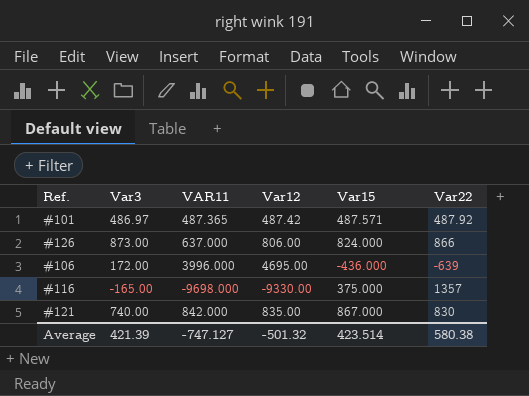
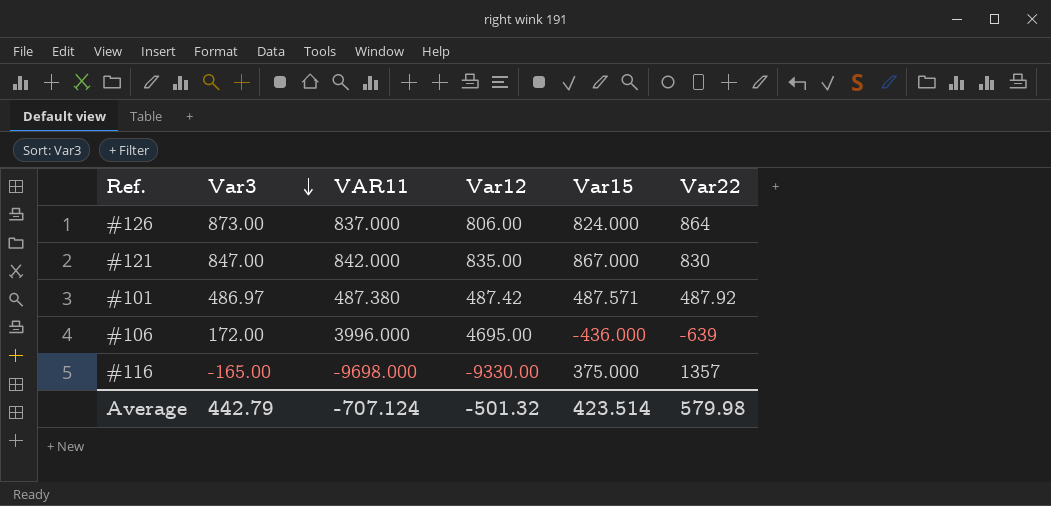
row order: none -> Var3 descending
#126 | VAR11: 637.000 -> 837.000
#126 | Var22: 866 -> 864
#121 | Var3: 740.00 -> 847.00
#101 | VAR11: 487.365 -> 487.380
Average | Var3: 421.39 -> 442.79
Average | VAR11: -747.127 -> -707.124
Average | Var22: 580.38 -> 579.98

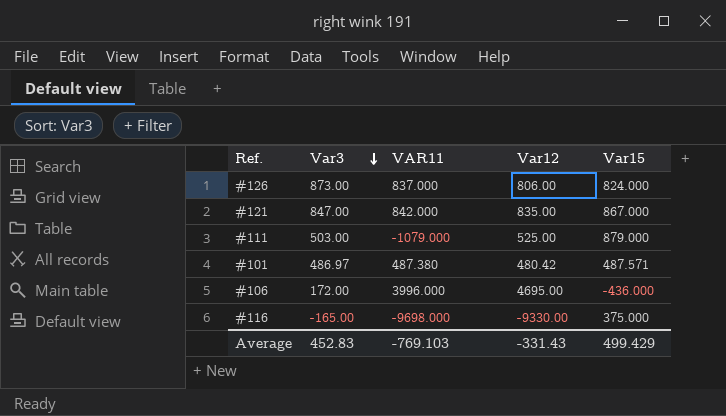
column Var22 | position: 6 -> none
row #111: none -> 503.00 | -1079.000 | 525.00 | 879.000
#101 | Var12: 487.42 -> 480.42
Average | Var3: 442.79 -> 452.83
Average | VAR11: -707.124 -> -769.103
Average | Var12: -501.32 -> -331.43
Average | Var15: 423.514 -> 499.429

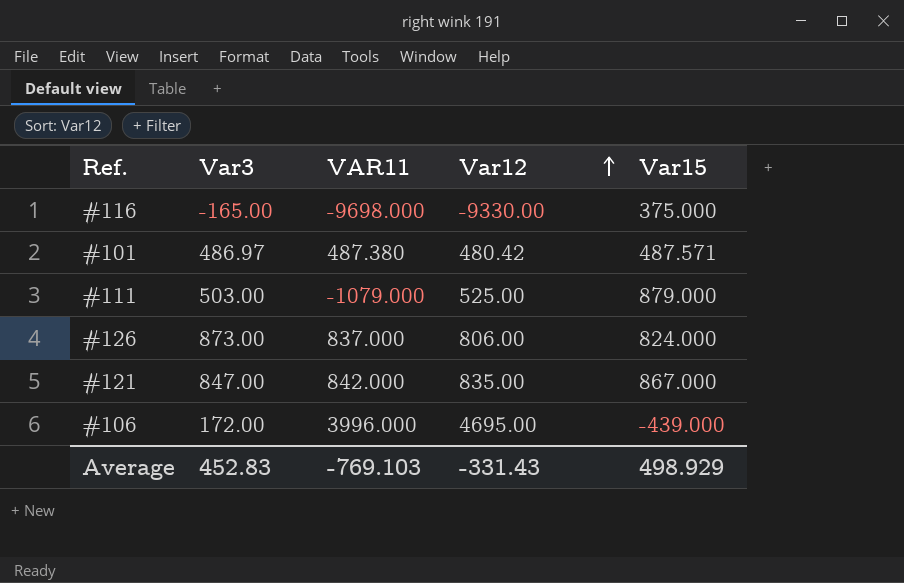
row order: Var3 descending -> Var12 ascending
#106 | Var15: -436.000 -> -439.000
Average | Var15: 499.429 -> 498.929

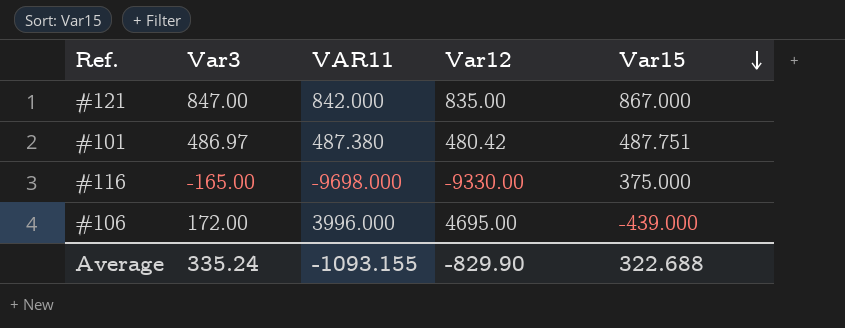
row order: Var12 ascending -> Var15 descending
row #111: 503.00 | -1079.000 | 525.00 | 879.000 -> none
row #126: 873.00 | 837.000 | 806.00 | 824.000 -> none
#101 | Var15: 487.571 -> 487.751
Average | Var3: 452.83 -> 335.24
Average | VAR11: -769.103 -> -1093.155
Average | Var12: -331.43 -> -829.90
Average | Var15: 498.929 -> 322.688

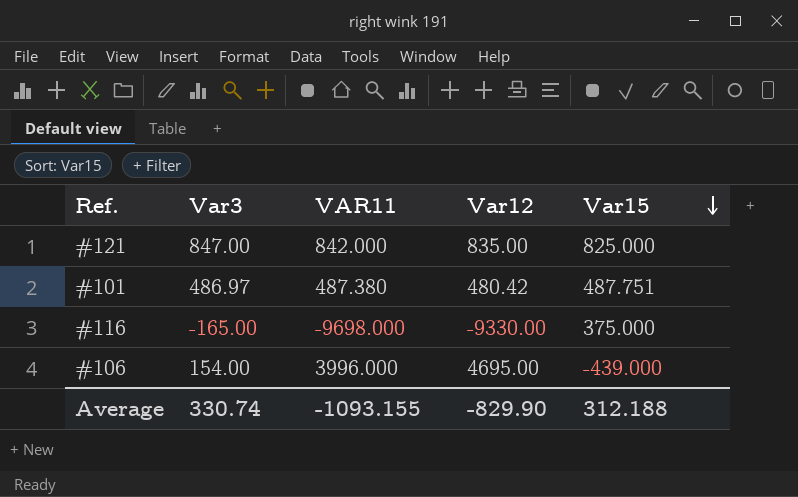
#121 | Var15: 867.000 -> 825.000
#106 | Var3: 172.00 -> 154.00
Average | Var3: 335.24 -> 330.74
Average | Var15: 322.688 -> 312.188

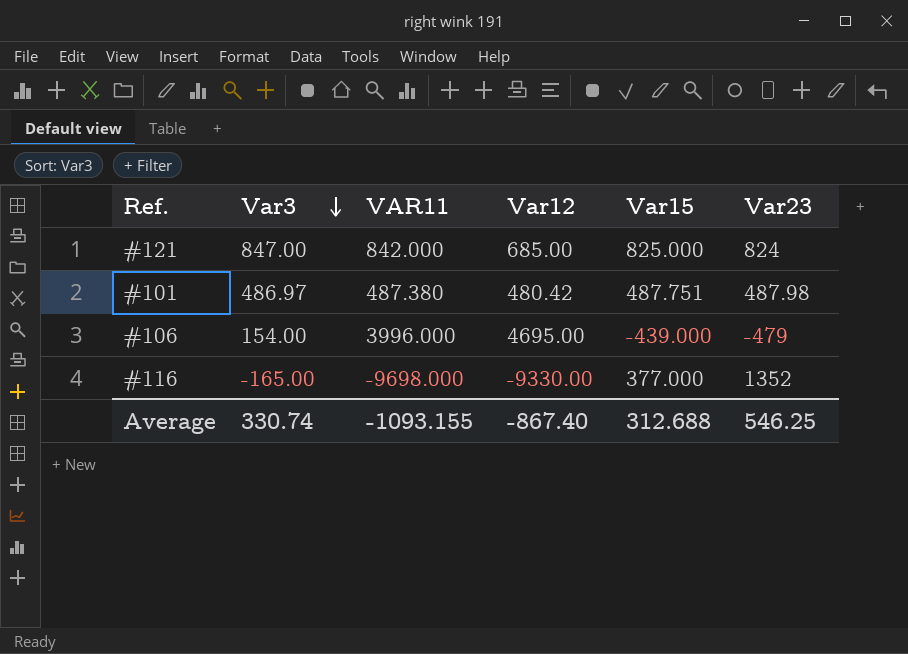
row order: Var15 descending -> Var3 descending
column Var23 | position: none -> 6
#121 | Var12: 835.00 -> 685.00
#116 | Var15: 375.000 -> 377.000
Average | Var12: -829.90 -> -867.40
Average | Var15: 312.188 -> 312.688

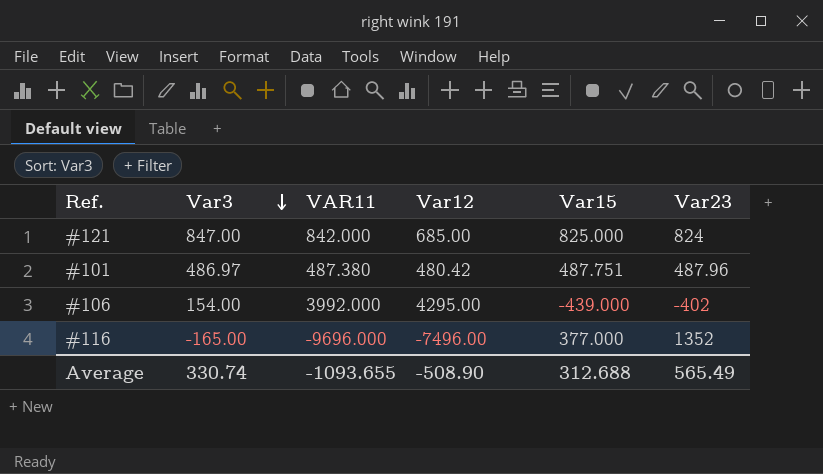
#101 | Var23: 487.98 -> 487.96
#106 | VAR11: 3996.000 -> 3992.000
#106 | Var12: 4695.00 -> 4295.00
#106 | Var23: -479 -> -402
#116 | VAR11: -9698.000 -> -9696.000
#116 | Var12: -9330.00 -> -7496.00
Average | VAR11: -1093.155 -> -1093.655
Average | Var12: -867.40 -> -508.90
Average | Var23: 546.25 -> 565.49

